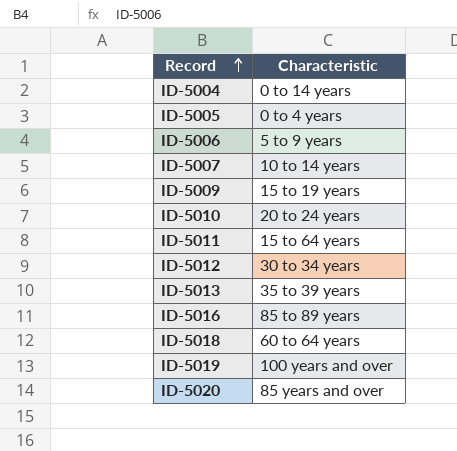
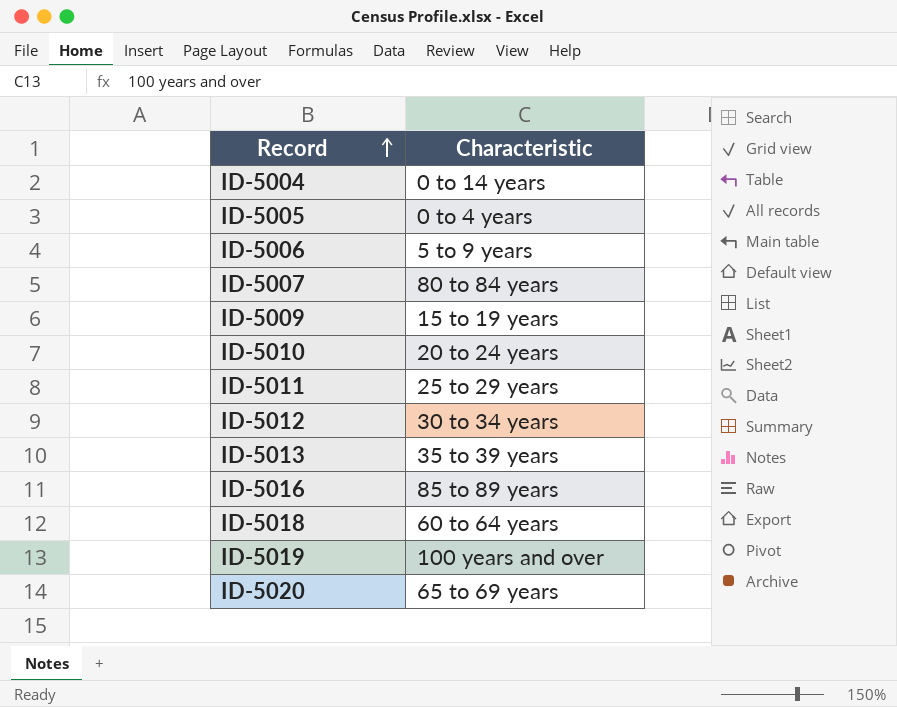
ID-5007 | Characteristic: 10 to 14 years -> 80 to 84 years
ID-5011 | Characteristic: 15 to 64 years -> 25 to 29 years
ID-5020 | Characteristic: 85 years and over -> 65 to 69 years

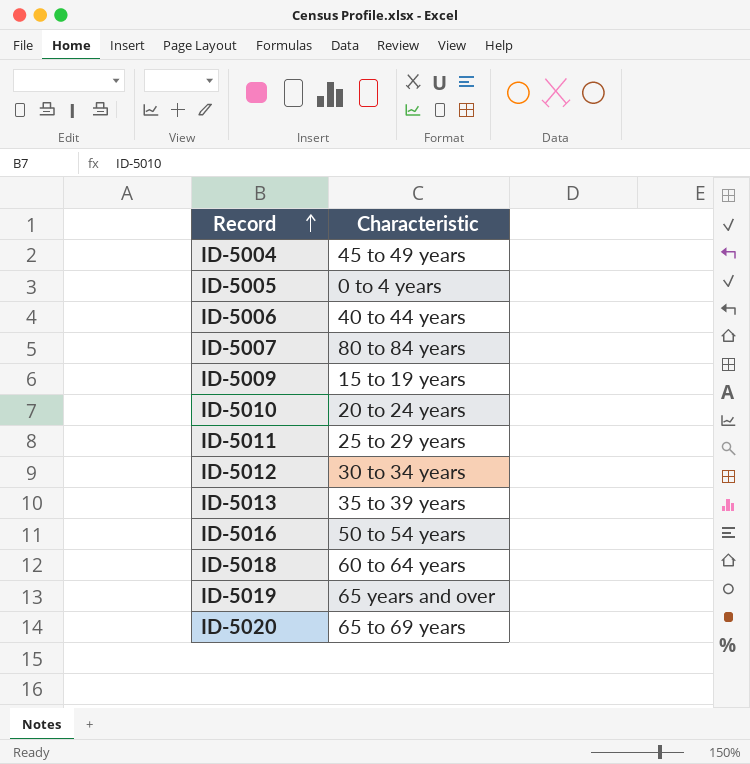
ID-5004 | Characteristic: 0 to 14 years -> 45 to 49 years
ID-5006 | Characteristic: 5 to 9 years -> 40 to 44 years
ID-5016 | Characteristic: 85 to 89 years -> 50 to 54 years
ID-5019 | Characteristic: 100 years and over -> 65 years and over

